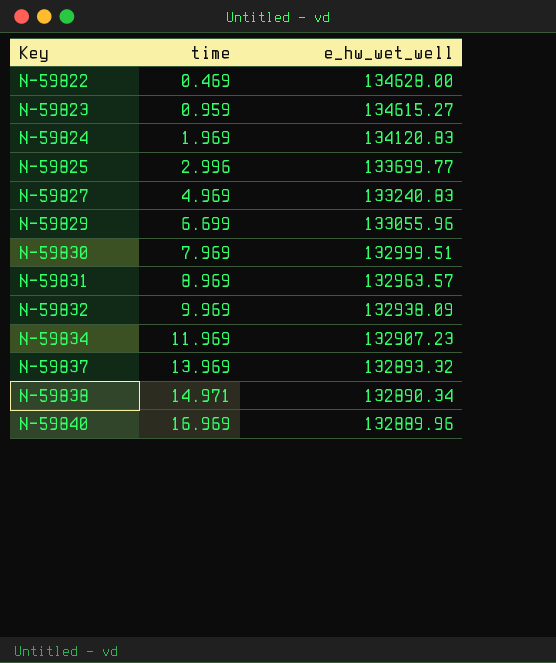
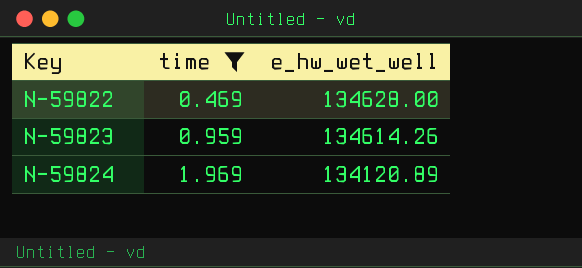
filter: none -> time <= 1.969
N-59823 | e_hw_wet_well: 134615.27 -> 134614.26
N-59824 | e_hw_wet_well: 134120.83 -> 134120.89

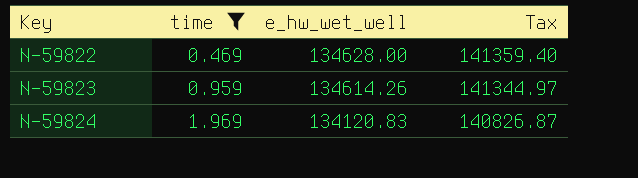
column Tax | formula: none -> [e_hw_wet_well] * 1.05
N-59824 | e_hw_wet_well: 134120.89 -> 134120.83

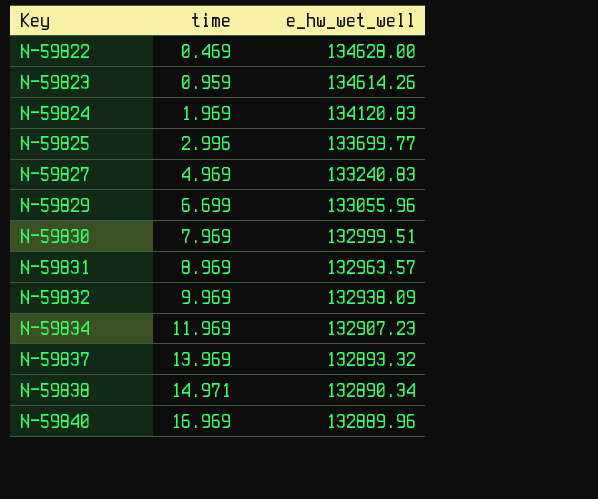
filter: time <= 1.969 -> none
column Tax | formula: [e_hw_wet_well] * 1.05 -> none

